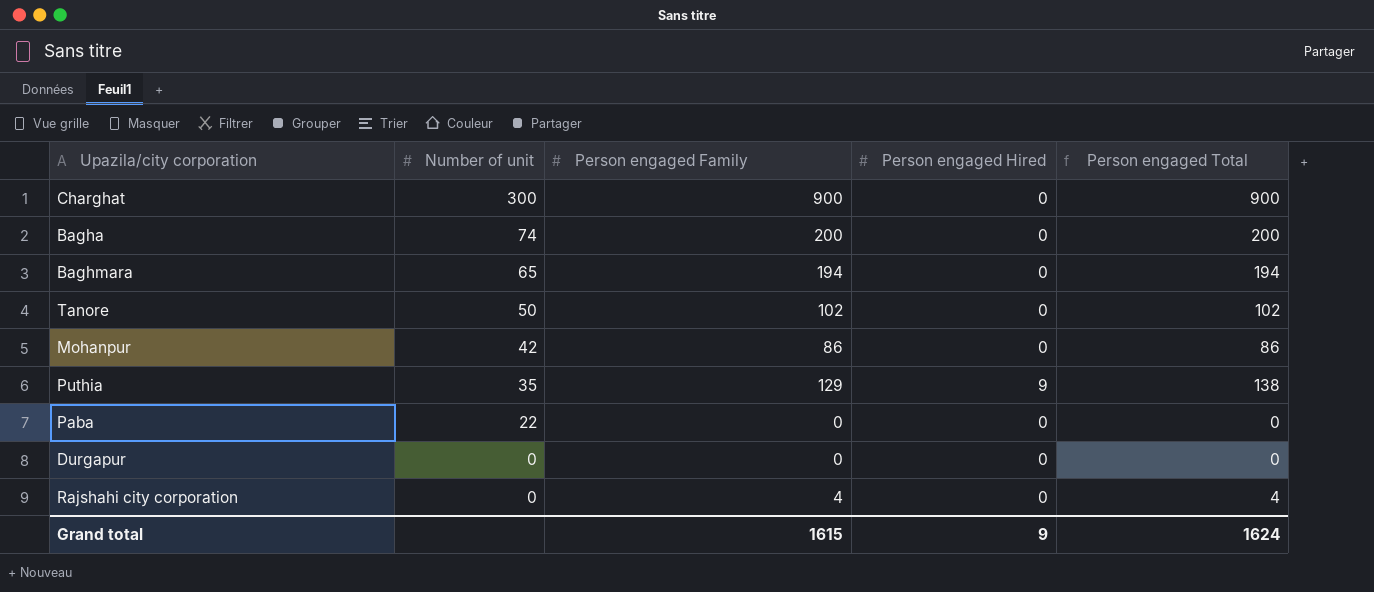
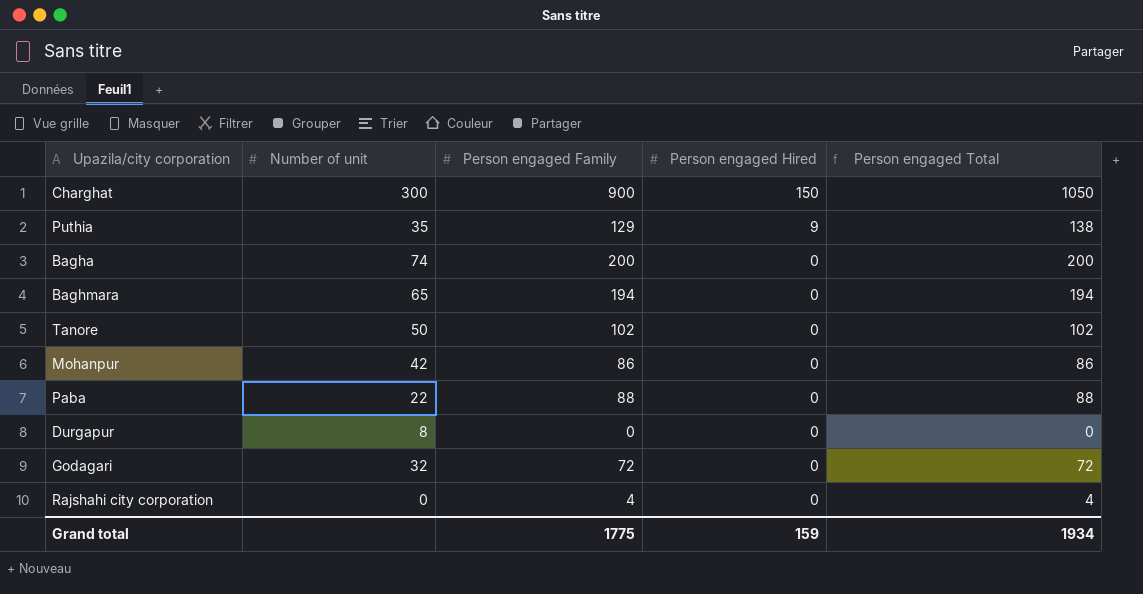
row order: Number of unit descending -> Person engaged Hired descending
Charghat | Person engaged Hired: 0 -> 150
Charghat | Person engaged Total: 900 -> 1050
Paba | Person engaged Family: 0 -> 88
Paba | Person engaged Total: 0 -> 88
Durgapur | Number of unit: 0 -> 8
row Godagari: none -> 32 | 72 | 0 | 72
Grand total | Person engaged Family: 1615 -> 1775
Grand total | Person engaged Hired: 9 -> 159
Grand total | Person engaged Total: 1624 -> 1934

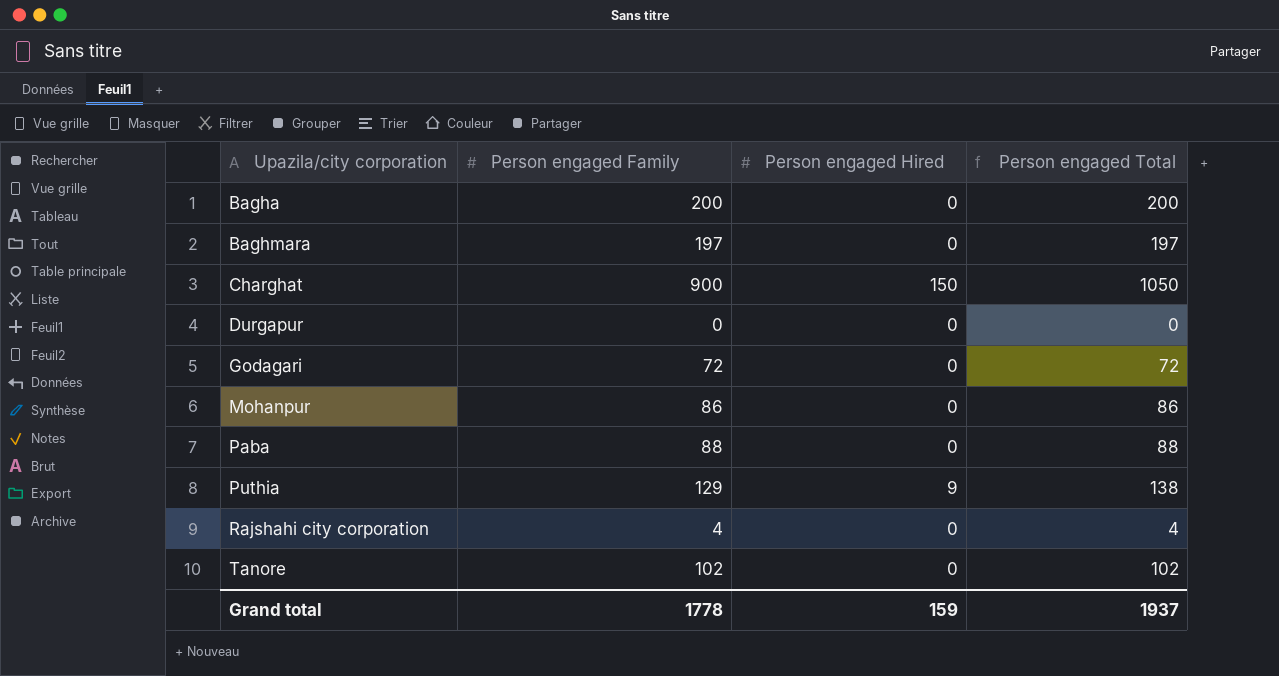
row order: Person engaged Hired descending -> Upazila/city corporation ascending
column Number of unit | position: 2 -> none
Baghmara | Person engaged Family: 194 -> 197
Baghmara | Person engaged Total: 194 -> 197
Grand total | Person engaged Family: 1775 -> 1778
Grand total | Person engaged Total: 1934 -> 1937

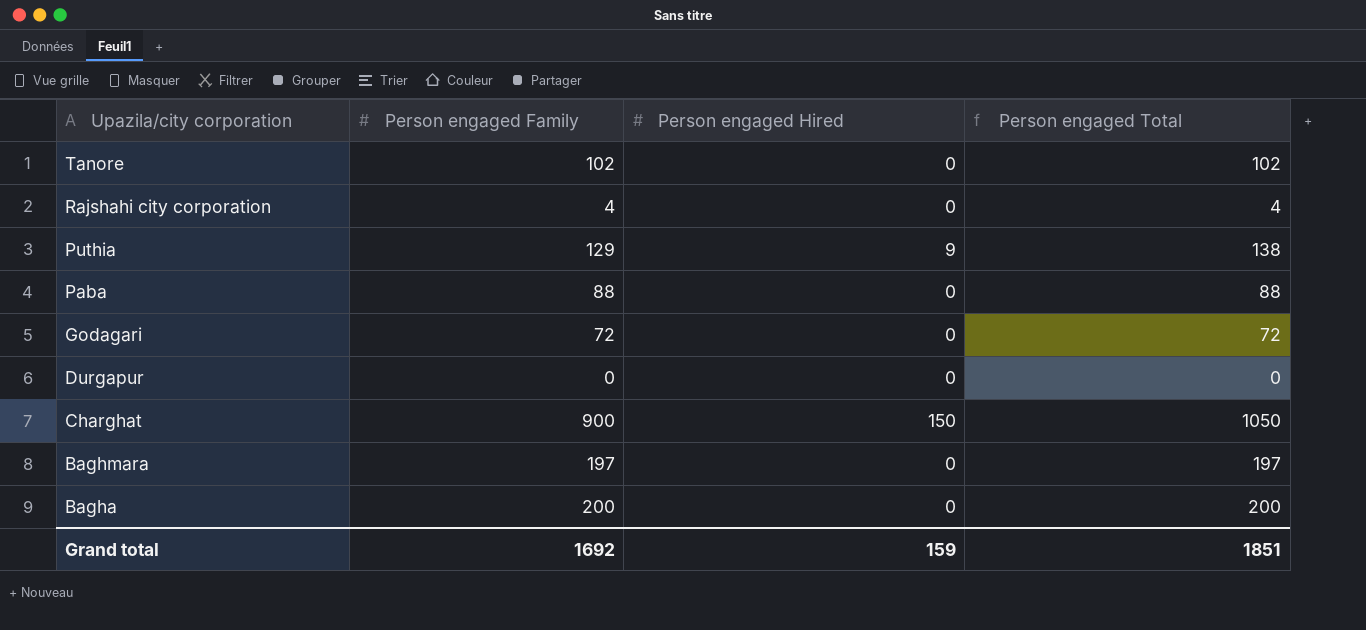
row order: Upazila/city corporation ascending -> Upazila/city corporation descending
row Mohanpur: 86 | 0 | 86 -> none
Grand total | Person engaged Family: 1778 -> 1692
Grand total | Person engaged Total: 1937 -> 1851

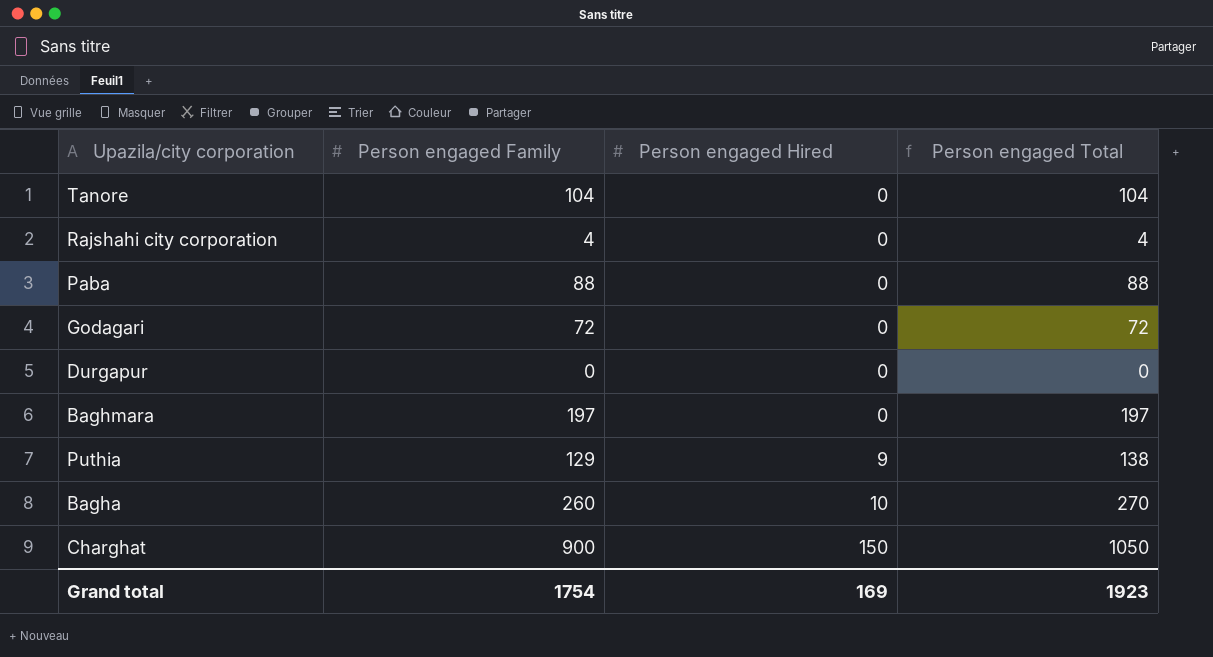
row order: Upazila/city corporation descending -> Person engaged Hired ascending
Tanore | Person engaged Family: 102 -> 104
Tanore | Person engaged Total: 102 -> 104
Bagha | Person engaged Family: 200 -> 260
Bagha | Person engaged Hired: 0 -> 10
Bagha | Person engaged Total: 200 -> 270
Grand total | Person engaged Family: 1692 -> 1754
Grand total | Person engaged Hired: 159 -> 169
Grand total | Person engaged Total: 1851 -> 1923

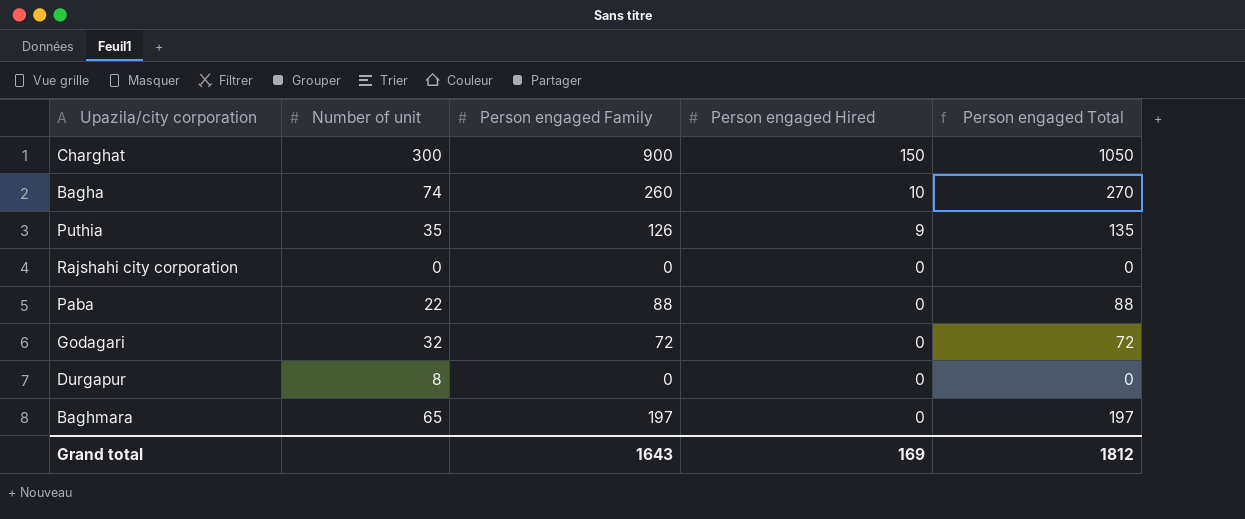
row order: Person engaged Hired ascending -> Person engaged Hired descending
column Number of unit | position: none -> 2
row Tanore: 104 | 0 | 104 -> none
Puthia | Person engaged Family: 129 -> 126
Puthia | Person engaged Total: 138 -> 135
Rajshahi city corporation | Person engaged Family: 4 -> 0
Rajshahi city corporation | Person engaged Total: 4 -> 0
Grand total | Person engaged Family: 1754 -> 1643
Grand total | Person engaged Total: 1923 -> 1812

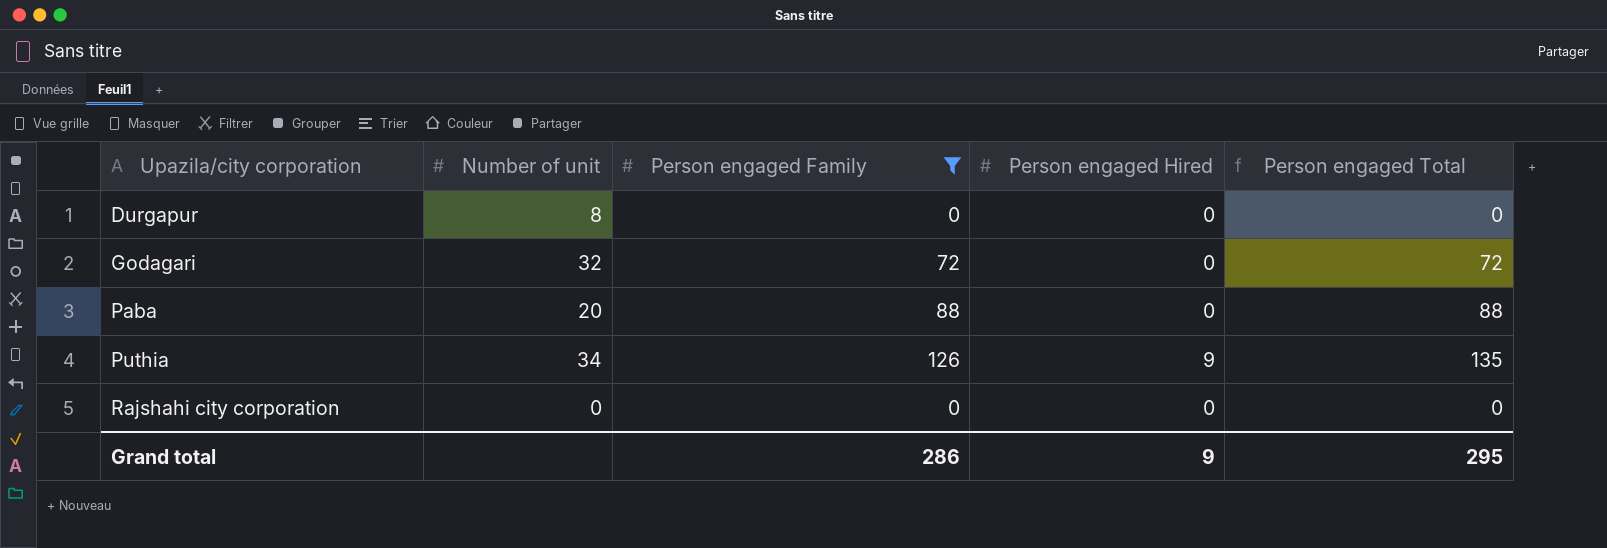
filter: none -> Person engaged Family <= 126
row order: Person engaged Hired descending -> Upazila/city corporation ascending
Paba | Number of unit: 22 -> 20
Puthia | Number of unit: 35 -> 34
Grand total | Person engaged Family: 1643 -> 286
Grand total | Person engaged Hired: 169 -> 9
Grand total | Person engaged Total: 1812 -> 295

